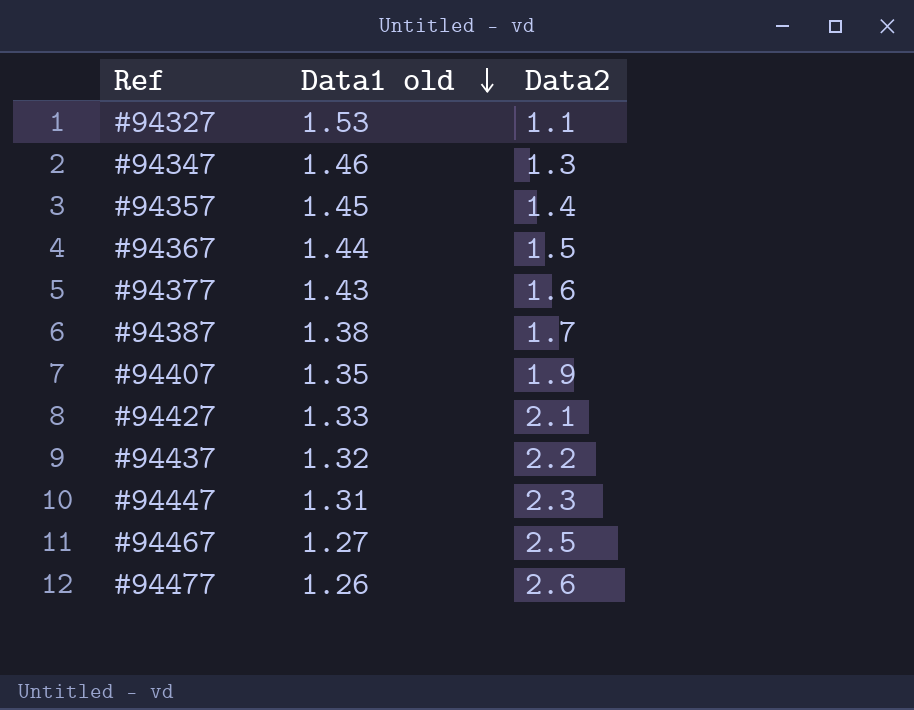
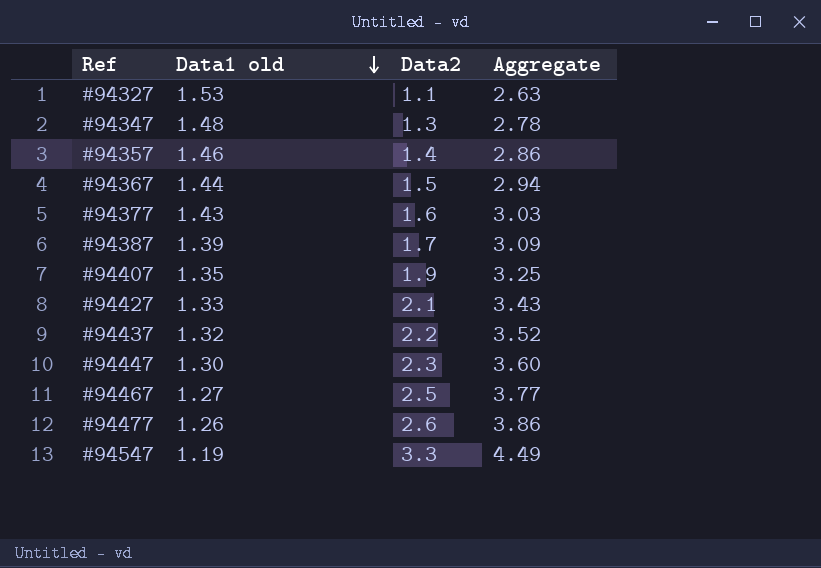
column Aggregate | formula: none -> [Data1 old] + [Data2]
#94347 | Data1 old: 1.46 -> 1.48
#94357 | Data1 old: 1.45 -> 1.46
#94387 | Data1 old: 1.38 -> 1.39
#94447 | Data1 old: 1.31 -> 1.30
row #94547: none -> 1.19 | 3.3 | 4.49

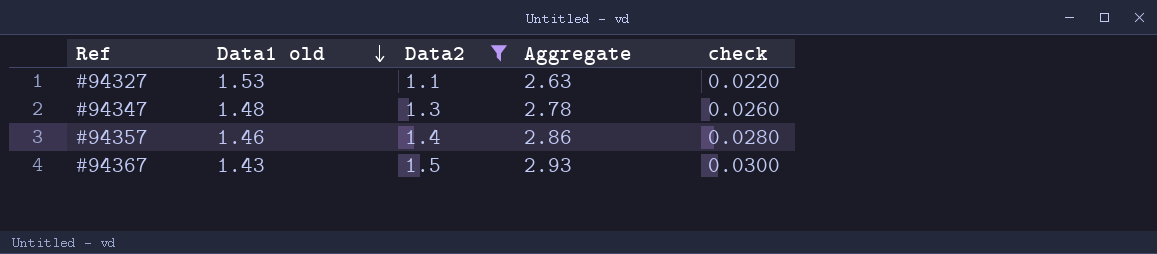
filter: none -> Data2 <= 1.5
column check | formula: none -> [Data2] * 0.02
#94367 | Data1 old: 1.44 -> 1.43
#94367 | Aggregate: 2.94 -> 2.93

